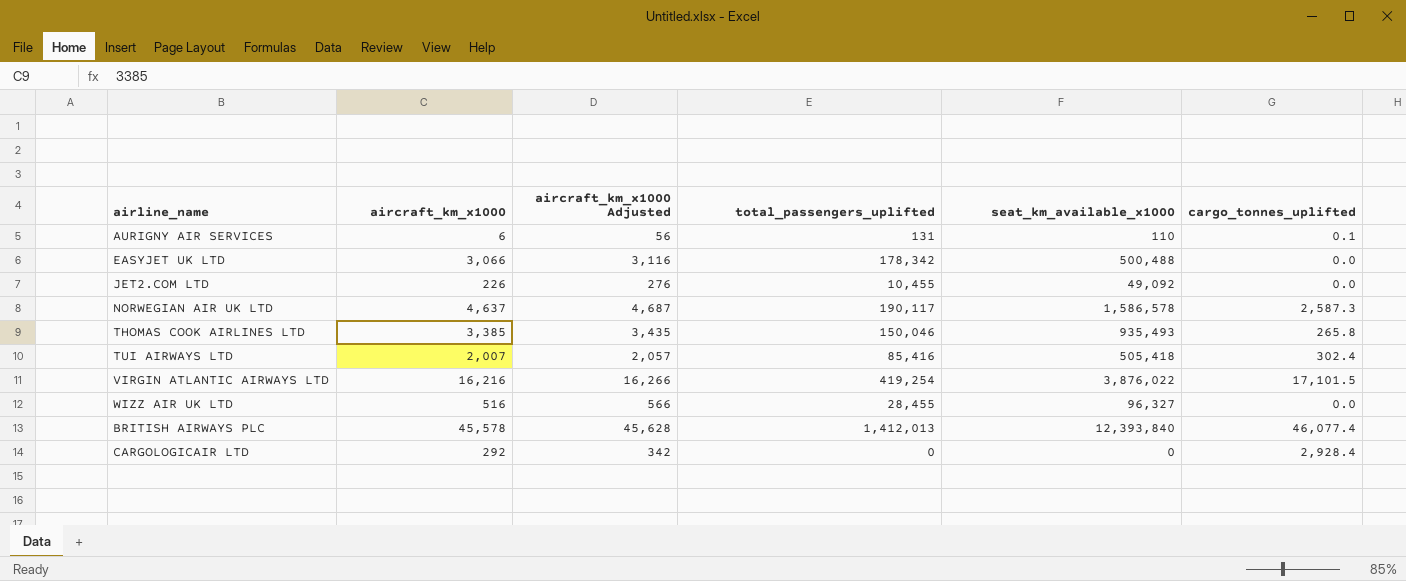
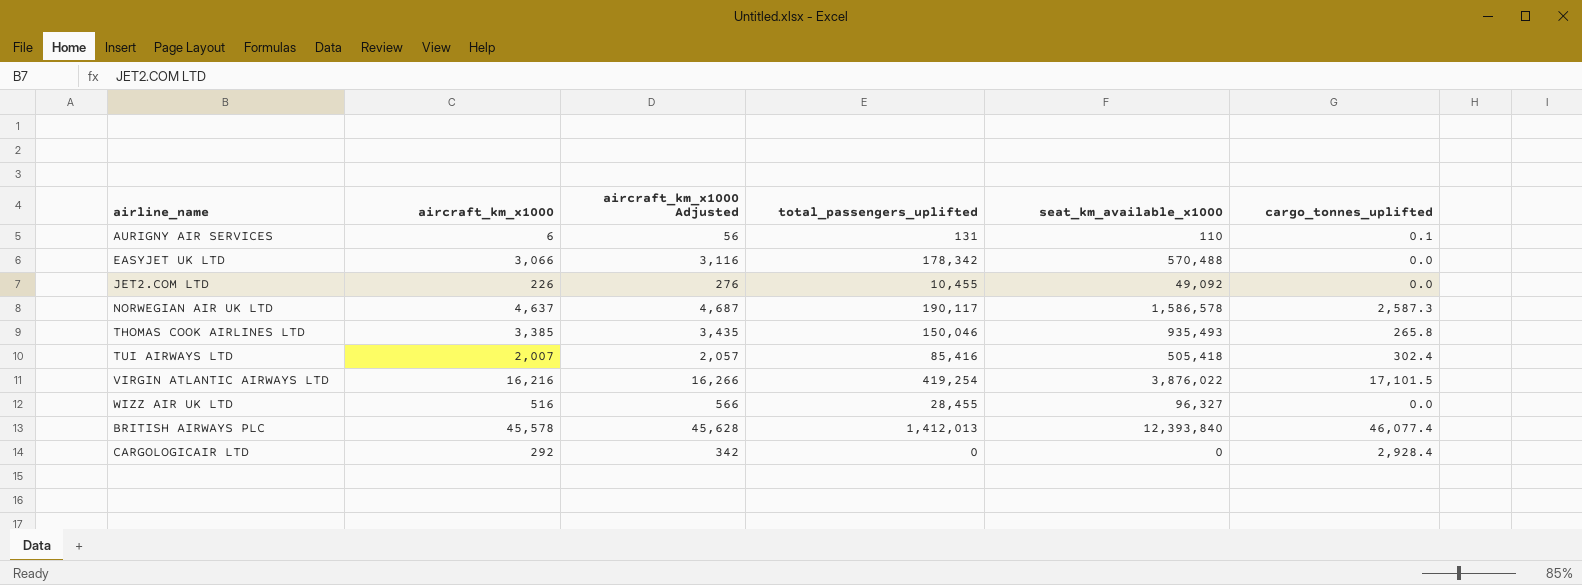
EASYJET UK LTD | seat_km_available_x1000: 500,488 -> 570,488

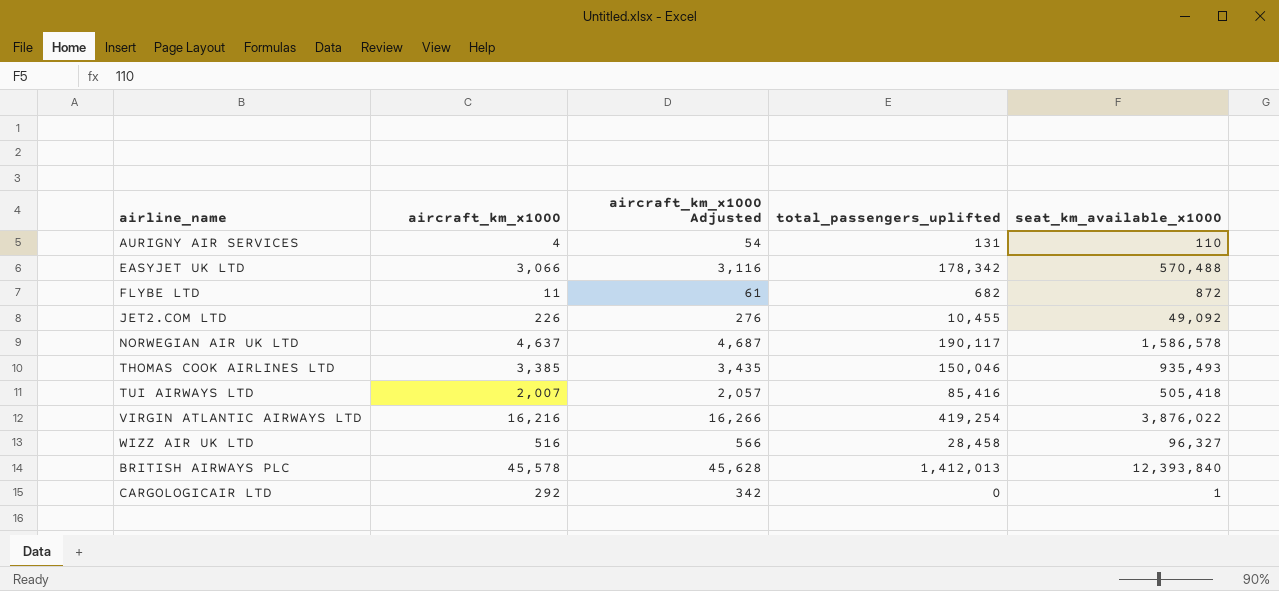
column cargo_tonnes_uplifted | position: 6 -> none
AURIGNY AIR SERVICES | aircraft_km_x1000: 6 -> 4
AURIGNY AIR SERVICES | aircraft_km_x1000 Adjusted: 56 -> 54
row FLYBE LTD: none -> 11 | 61 | 682 | 872
WIZZ AIR UK LTD | total_passengers_uplifted: 28,455 -> 28,458
CARGOLOGICAIR LTD | seat_km_available_x1000: 0 -> 1

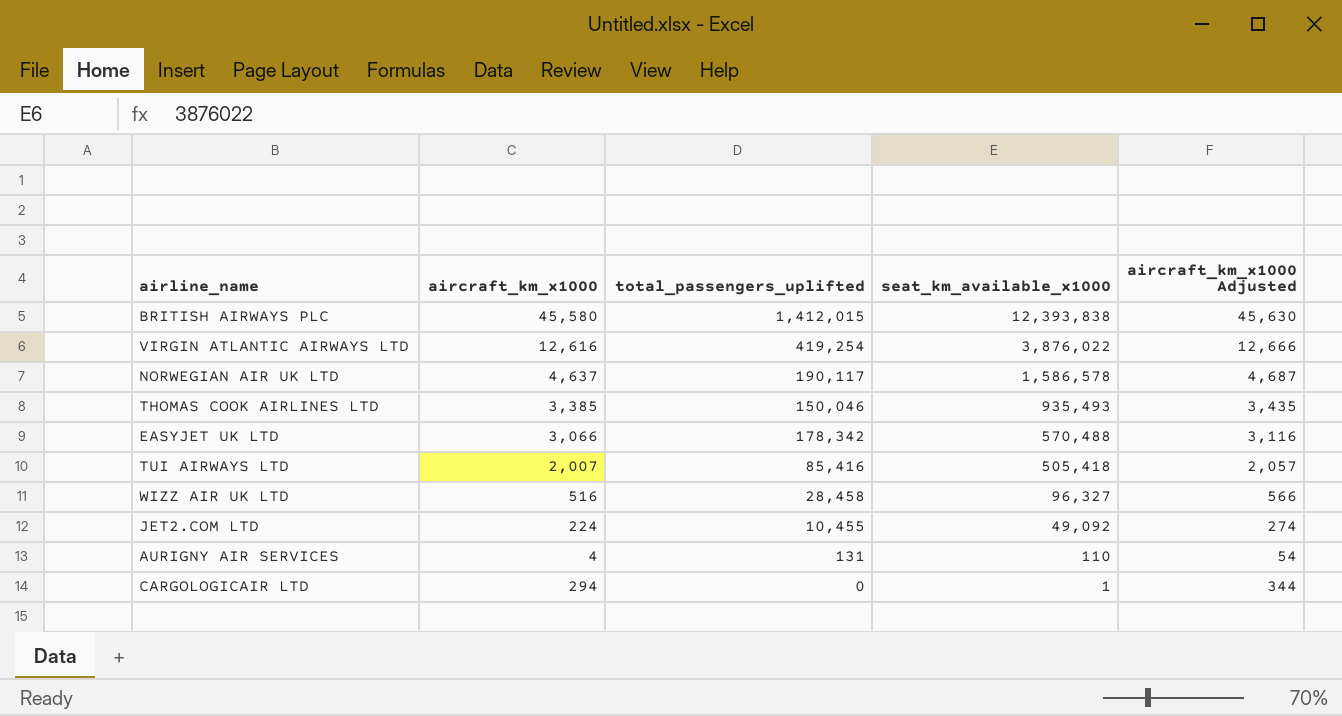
row order: none -> seat_km_available_x1000 descending
column aircraft_km_x1000 Adjusted | position: 3 -> 5
row FLYBE LTD: 11 | 61 | 682 | 872 -> none
BRITISH AIRWAYS PLC | aircraft_km_x1000: 45,578 -> 45,580
BRITISH AIRWAYS PLC | total_passengers_uplifted: 1,412,013 -> 1,412,015
BRITISH AIRWAYS PLC | seat_km_available_x1000: 12,393,840 -> 12,393,838
BRITISH AIRWAYS PLC | aircraft_km_x1000 Adjusted: 45,628 -> 45,630
VIRGIN ATLANTIC AIRWAYS LTD | aircraft_km_x1000: 16,216 -> 12,616
VIRGIN ATLANTIC AIRWAYS LTD | aircraft_km_x1000 Adjusted: 16,266 -> 12,666
JET2.COM LTD | aircraft_km_x1000: 226 -> 224
JET2.COM LTD | aircraft_km_x1000 Adjusted: 276 -> 274
CARGOLOGICAIR LTD | aircraft_km_x1000: 292 -> 294
CARGOLOGICAIR LTD | aircraft_km_x1000 Adjusted: 342 -> 344

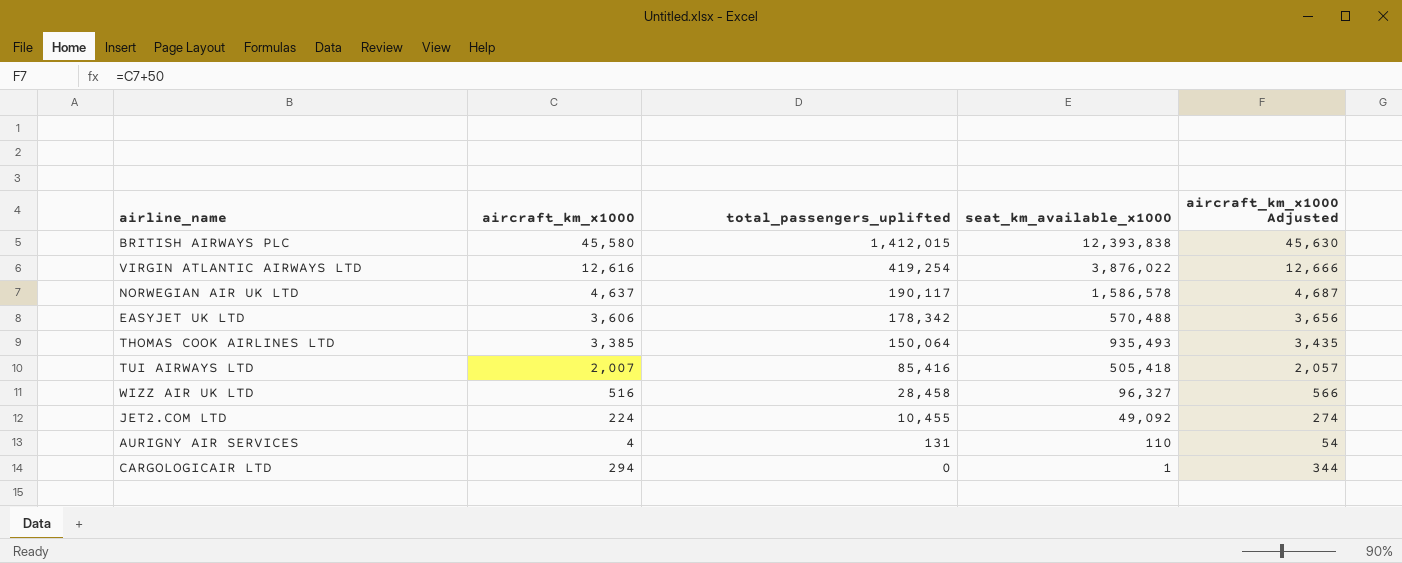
row order: seat_km_available_x1000 descending -> total_passengers_uplifted descending
EASYJET UK LTD | aircraft_km_x1000: 3,066 -> 3,606
EASYJET UK LTD | aircraft_km_x1000 Adjusted: 3,116 -> 3,656
THOMAS COOK AIRLINES LTD | total_passengers_uplifted: 150,046 -> 150,064

